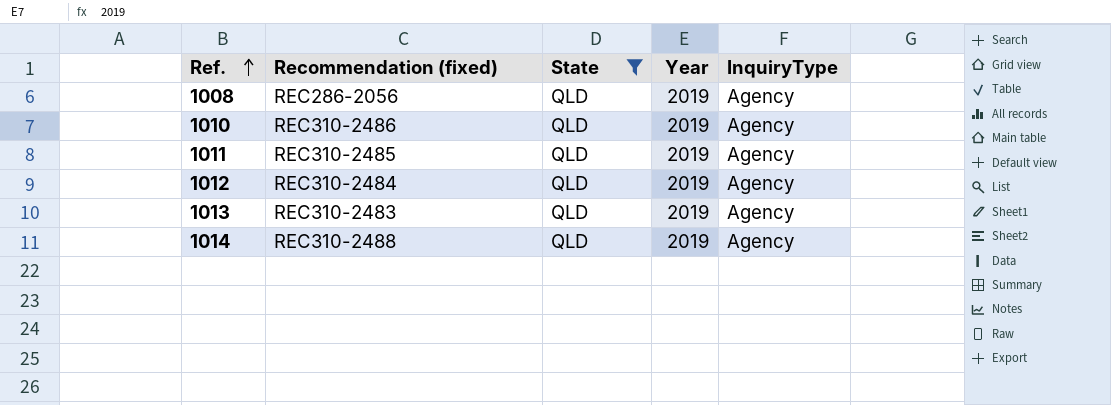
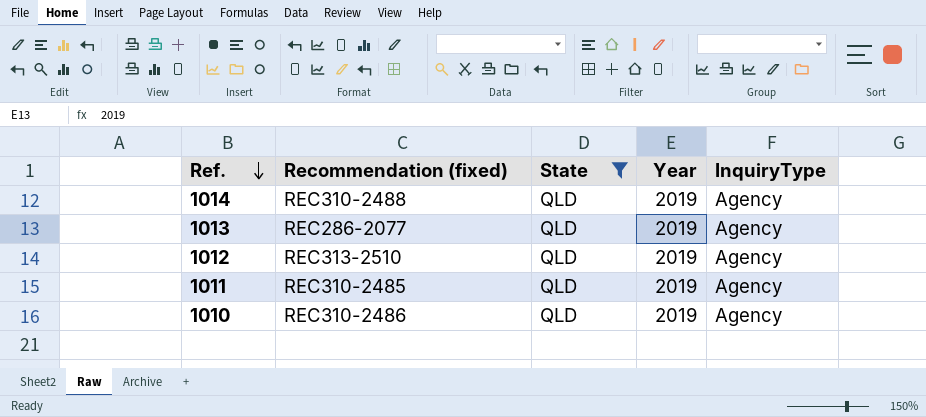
row order: Ref. ascending -> Ref. descending
row 1008: REC286-2056 | QLD | 2019 | Agency -> none
1013 | Recommendation (fixed): REC310-2483 -> REC286-2077
1012 | Recommendation (fixed): REC310-2484 -> REC313-2510

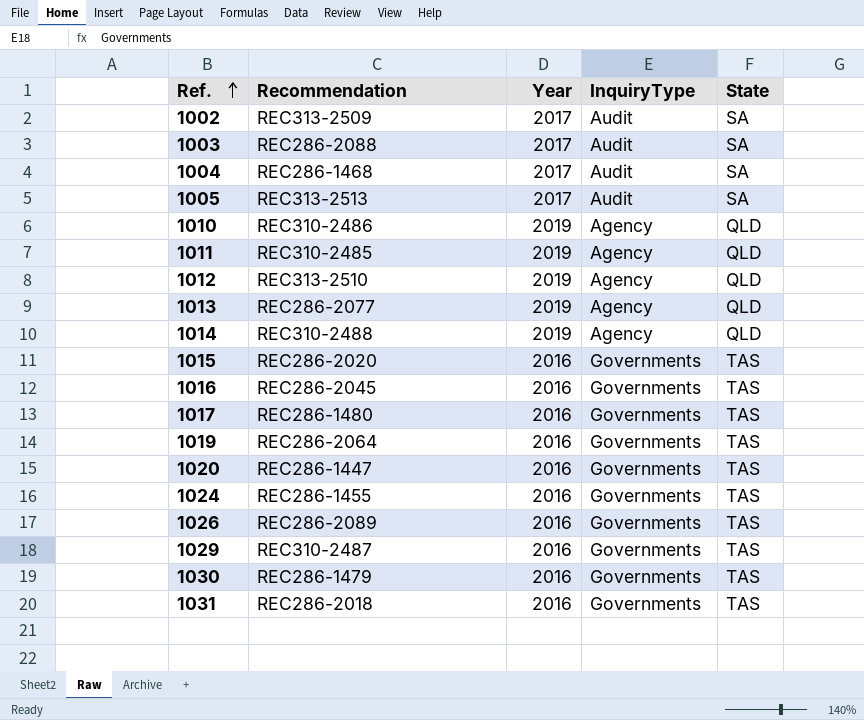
filter: State = QLD -> none
row order: Ref. descending -> Ref. ascending
column name: Recommendation (fixed) -> Recommendation
column State | position: 3 -> 5

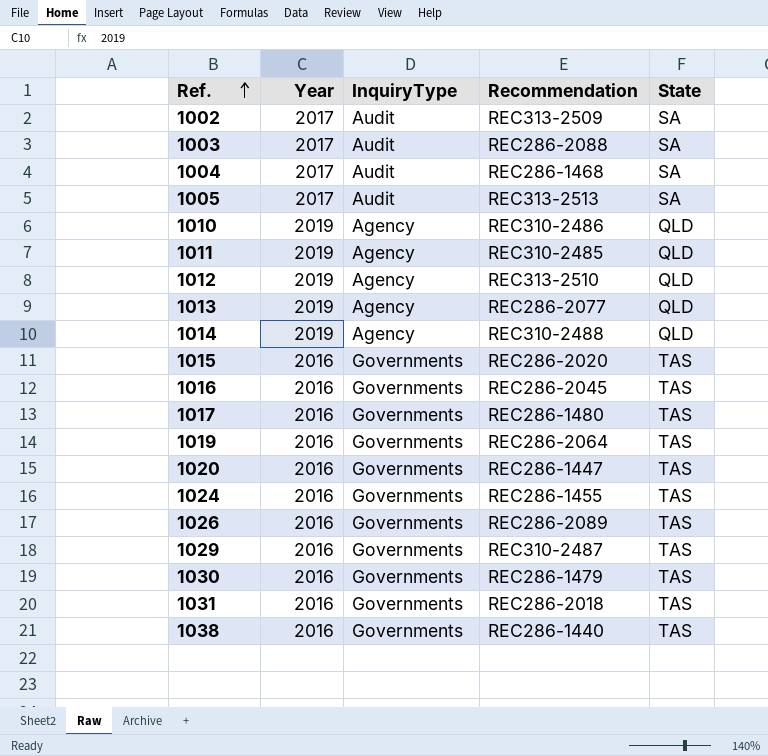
column Recommendation | position: 2 -> 4
row 1038: none -> 2016 | Governments | REC286-1440 | TAS

